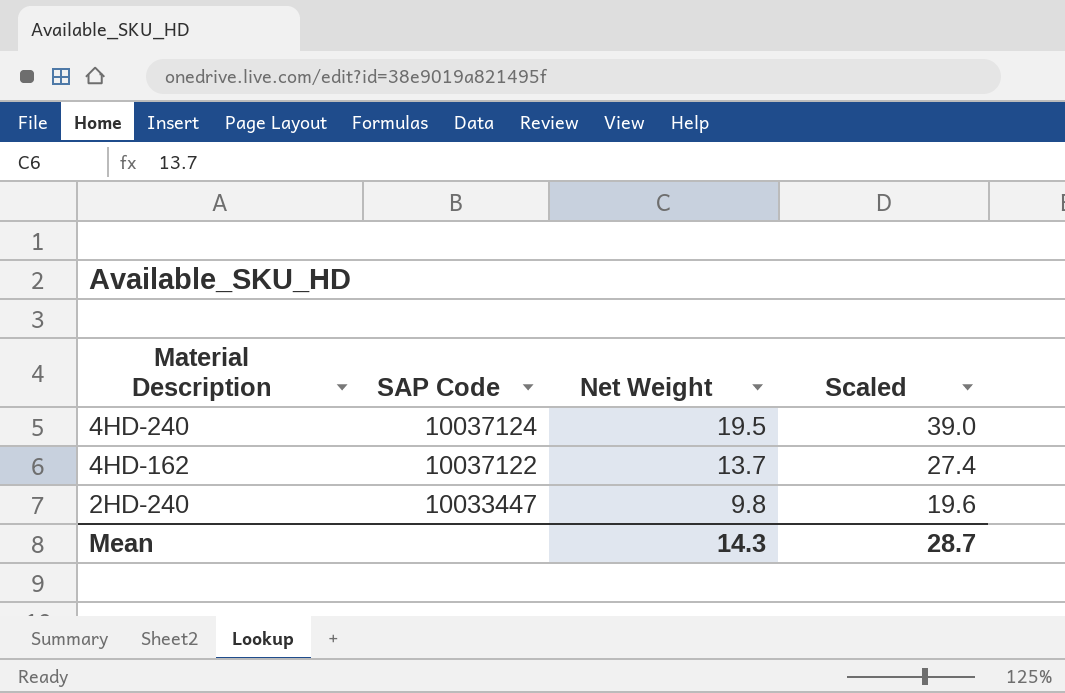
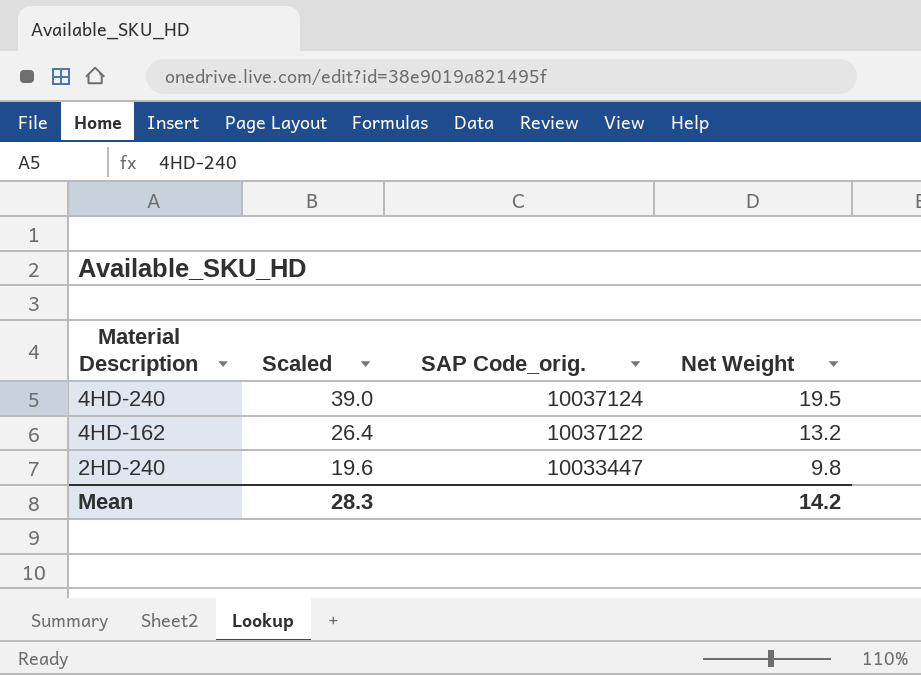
column Scaled | position: 4 -> 2
column name: SAP Code -> SAP Code_orig.
4HD-162 | Scaled: 27.4 -> 26.4
4HD-162 | Net Weight: 13.7 -> 13.2
Mean | Scaled: 28.7 -> 28.3
Mean | Net Weight: 14.3 -> 14.2

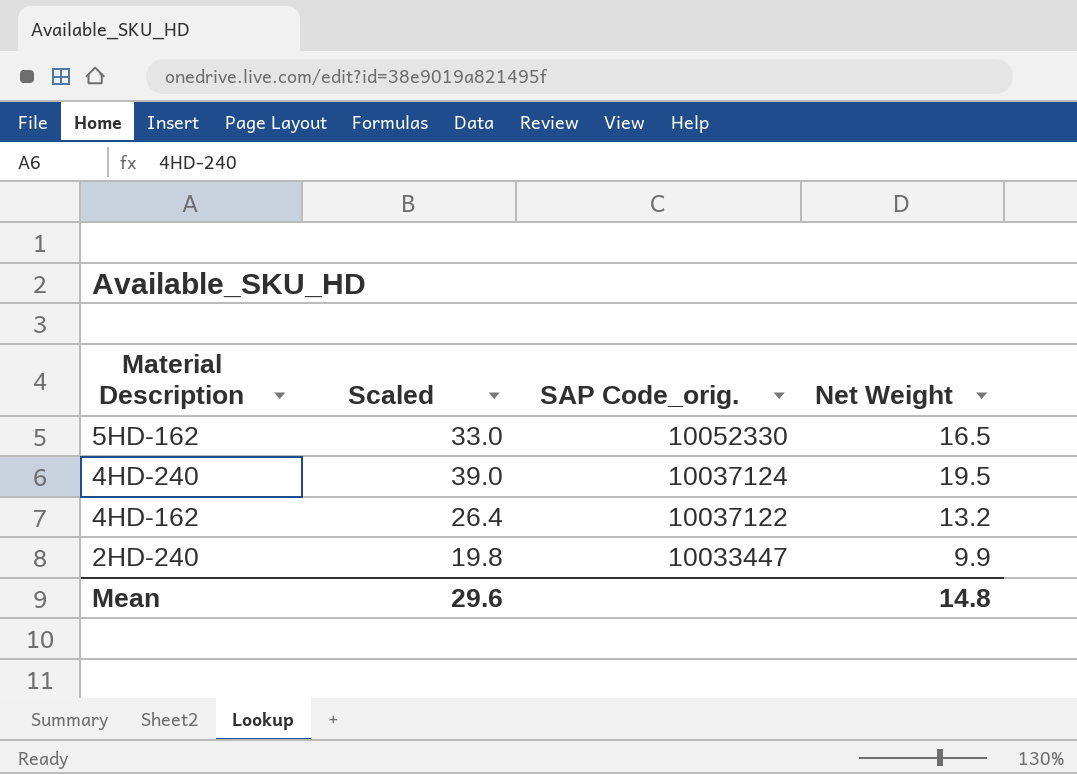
row 5HD-162: none -> 33.0 | 10052330 | 16.5
2HD-240 | Scaled: 19.6 -> 19.8
2HD-240 | Net Weight: 9.8 -> 9.9
Mean | Scaled: 28.3 -> 29.6
Mean | Net Weight: 14.2 -> 14.8

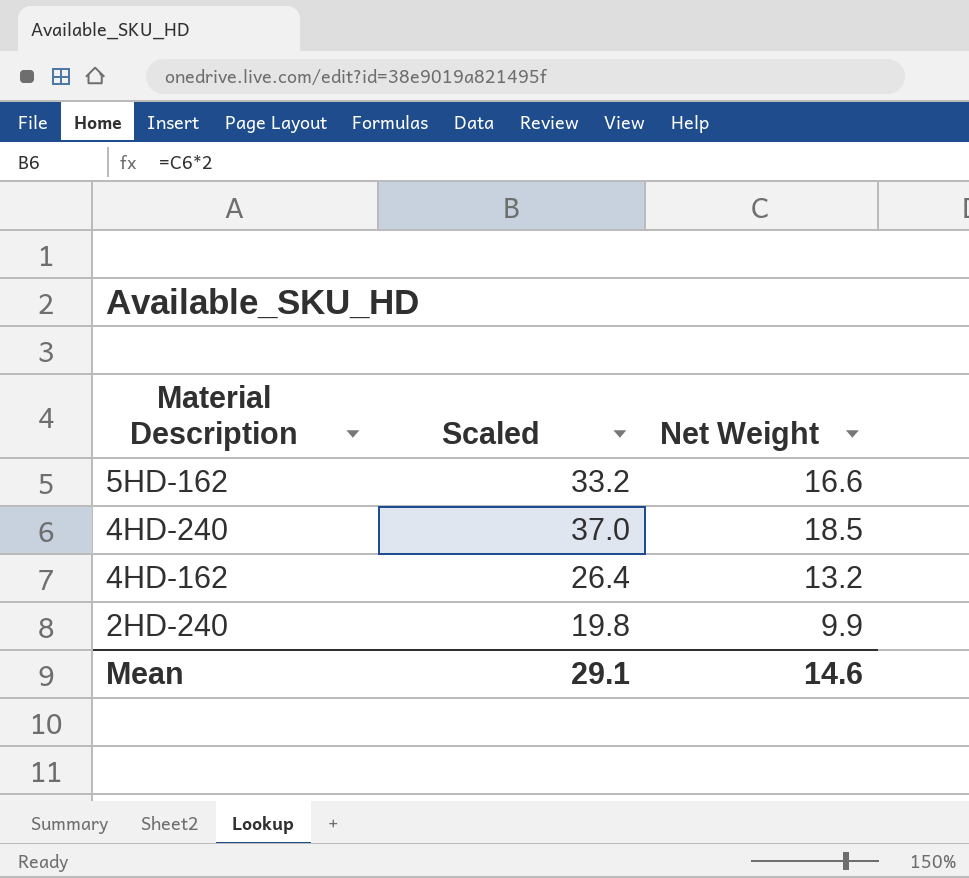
column SAP Code_orig. | position: 3 -> none
5HD-162 | Scaled: 33.0 -> 33.2
5HD-162 | Net Weight: 16.5 -> 16.6
4HD-240 | Scaled: 39.0 -> 37.0
4HD-240 | Net Weight: 19.5 -> 18.5
Mean | Scaled: 29.6 -> 29.1
Mean | Net Weight: 14.8 -> 14.6

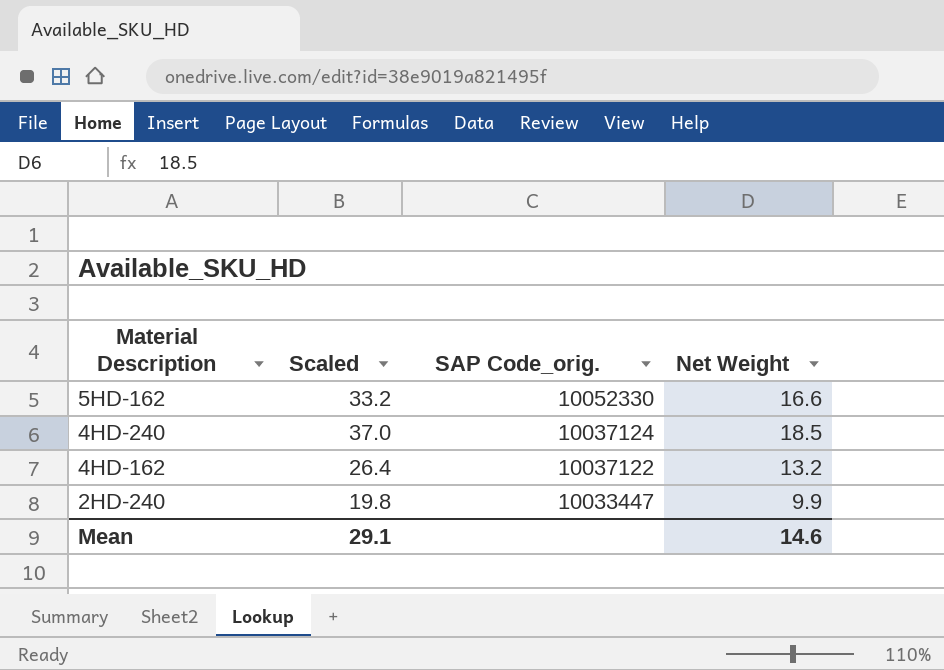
column SAP Code_orig. | position: none -> 3

